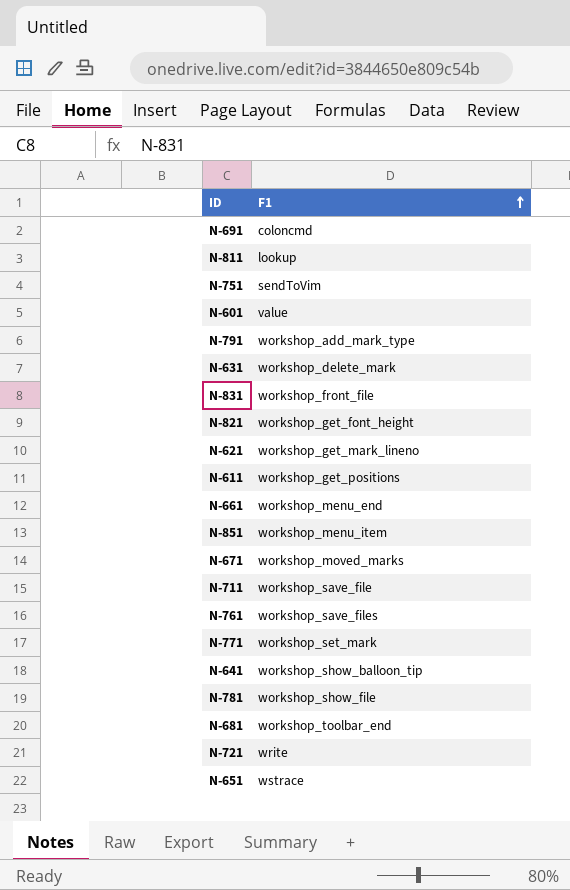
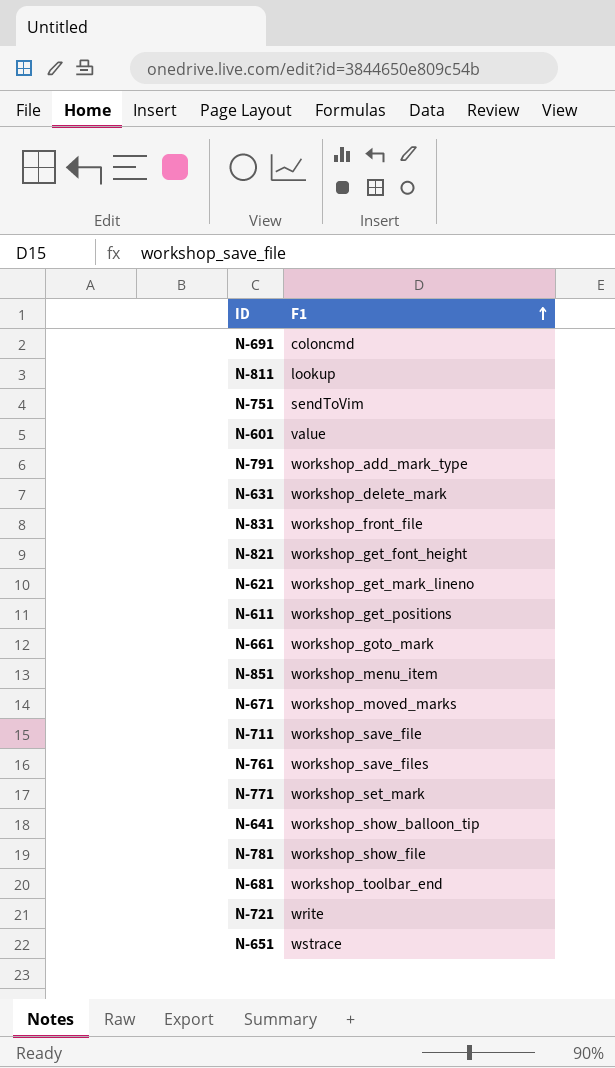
N-661 | F1: workshop_menu_end -> workshop_goto_mark

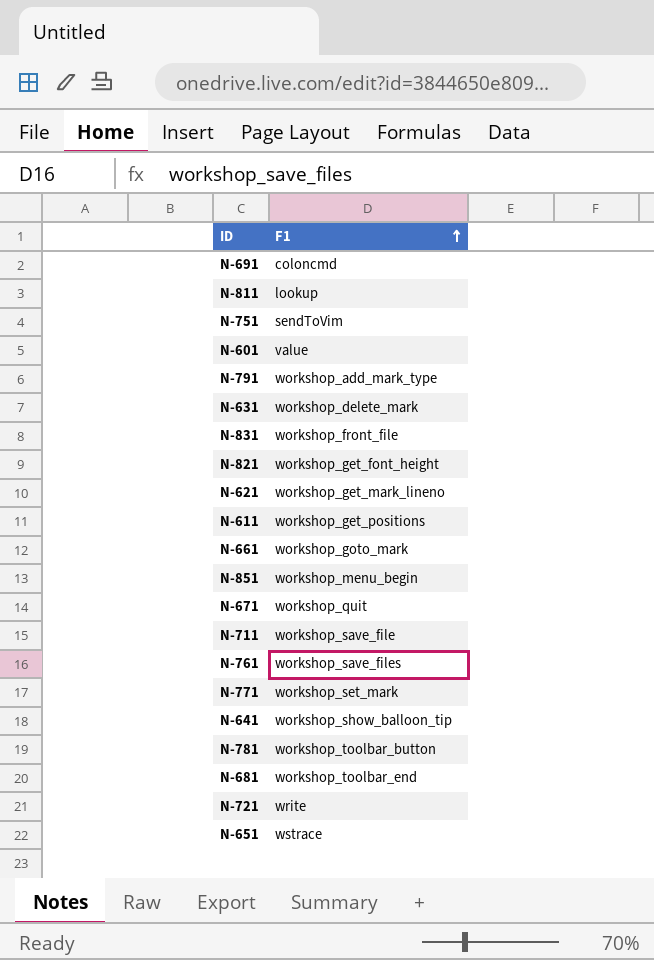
N-851 | F1: workshop_menu_item -> workshop_menu_begin
N-671 | F1: workshop_moved_marks -> workshop_quit
N-781 | F1: workshop_show_file -> workshop_toolbar_button

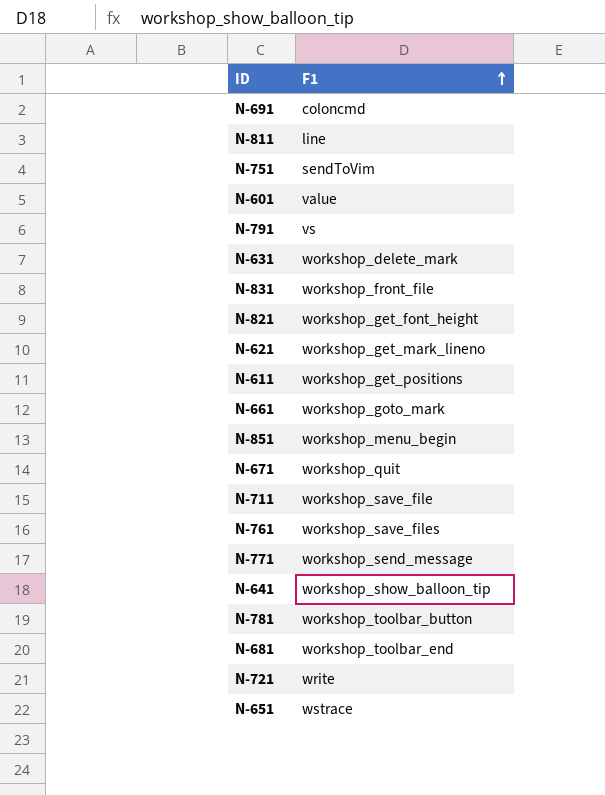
N-811 | F1: lookup -> line
N-791 | F1: workshop_add_mark_type -> vs
N-771 | F1: workshop_set_mark -> workshop_send_message

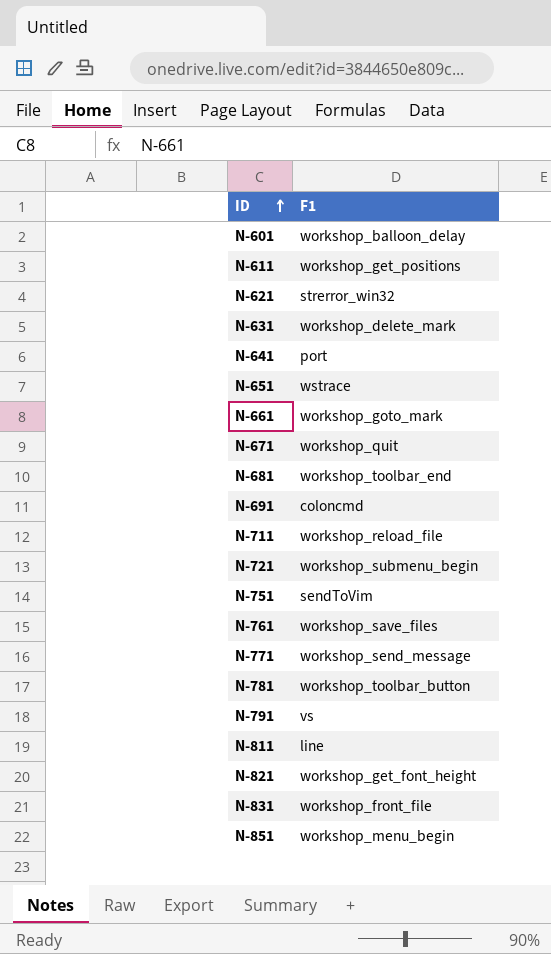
row order: F1 ascending -> ID ascending
N-601 | F1: value -> workshop_balloon_delay
N-621 | F1: workshop_get_mark_lineno -> strerror_win32
N-641 | F1: workshop_show_balloon_tip -> port
N-711 | F1: workshop_save_file -> workshop_reload_file
N-721 | F1: write -> workshop_submenu_begin

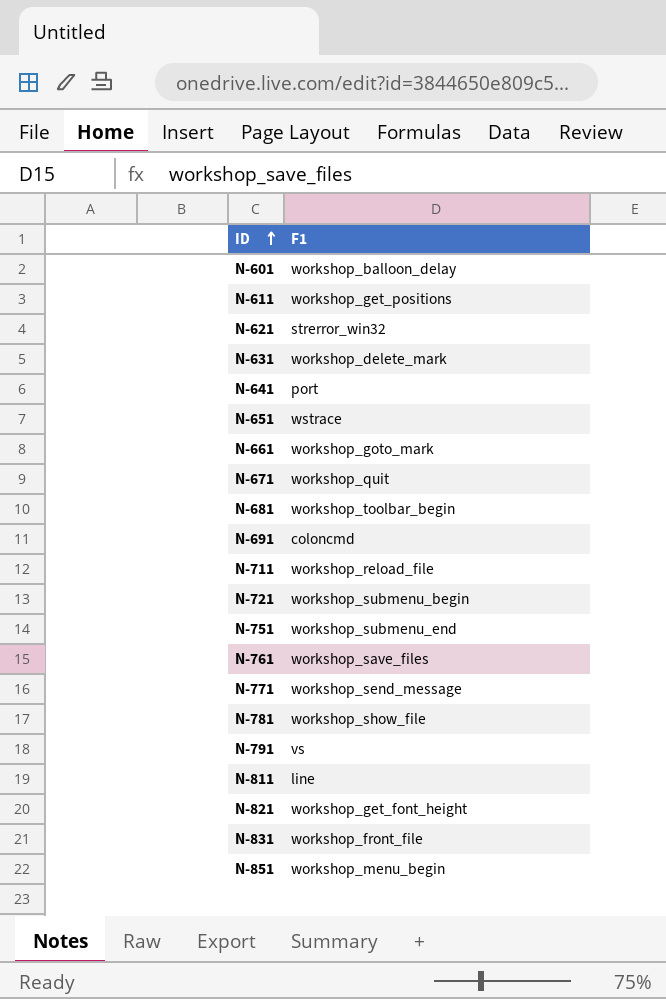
N-681 | F1: workshop_toolbar_end -> workshop_toolbar_begin
N-751 | F1: sendToVim -> workshop_submenu_end
N-781 | F1: workshop_toolbar_button -> workshop_show_file

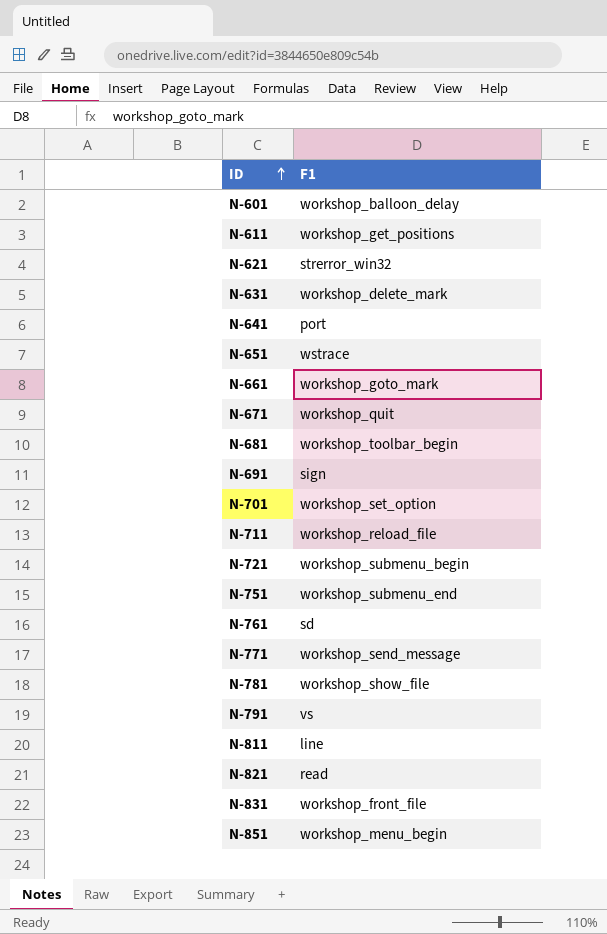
N-691 | F1: coloncmd -> sign
row N-701: none -> workshop_set_option
N-761 | F1: workshop_save_files -> sd
N-821 | F1: workshop_get_font_height -> read

